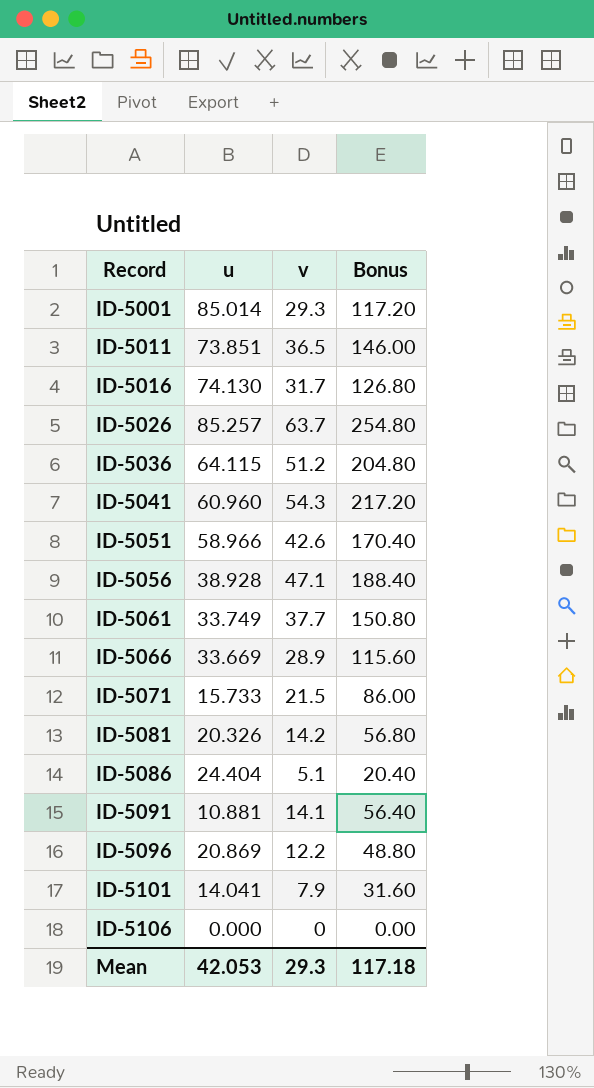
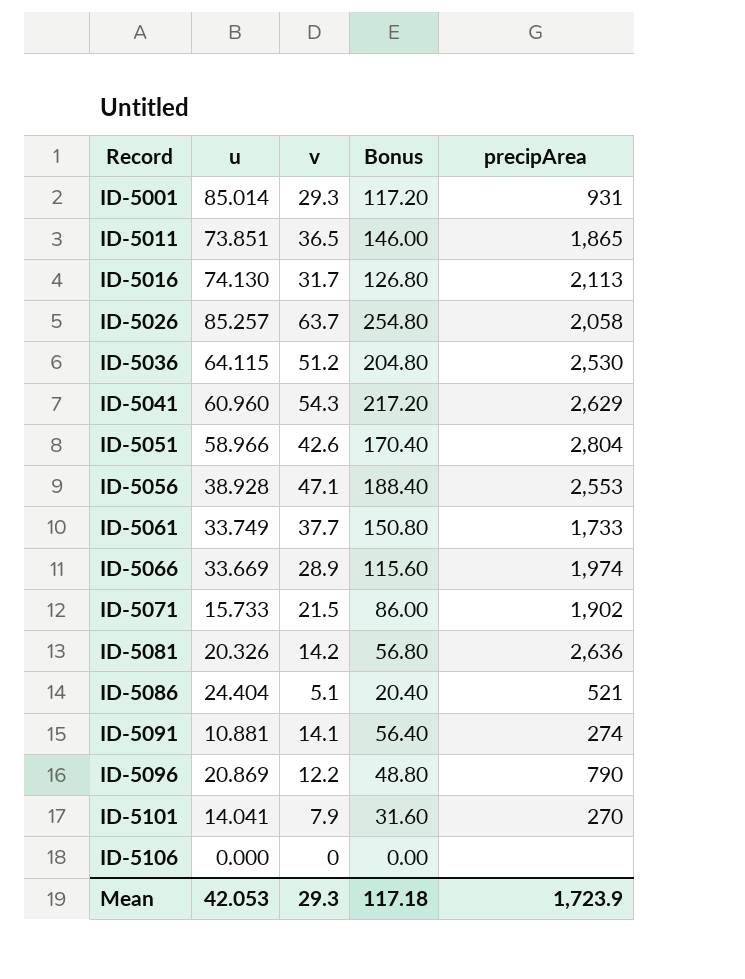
column precipArea | position: none -> 5

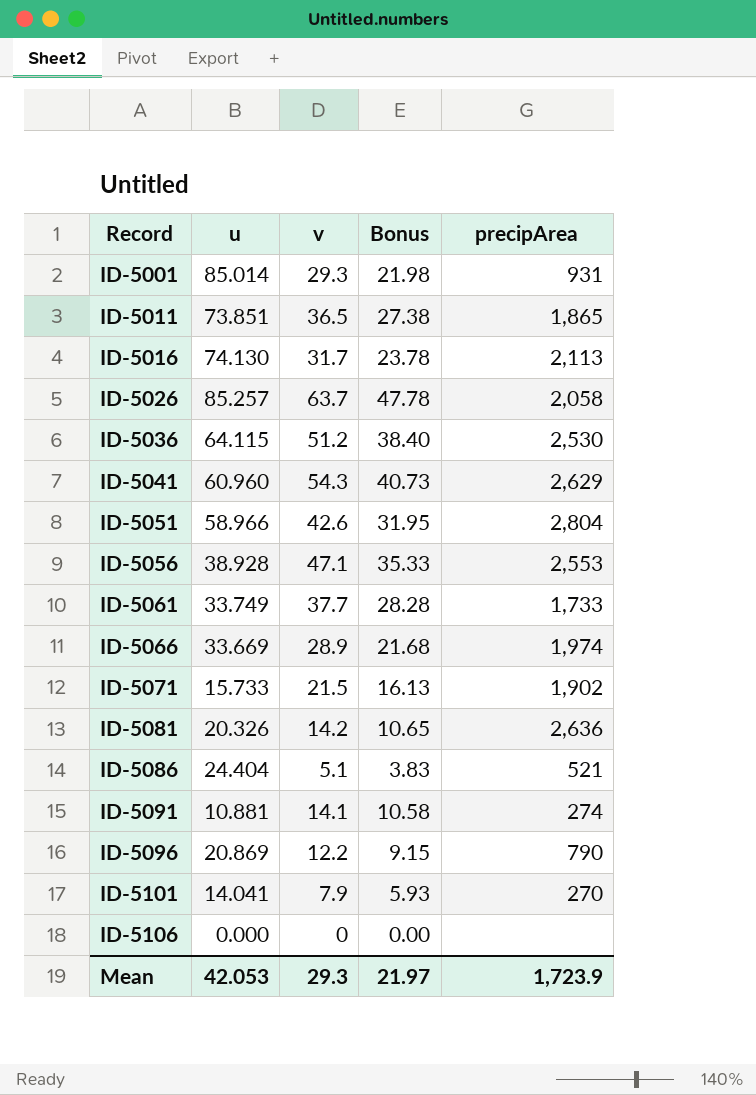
column Bonus | formula: [v] * 4 -> [v] * 0.75
Mean | Bonus: 117.18 -> 21.97

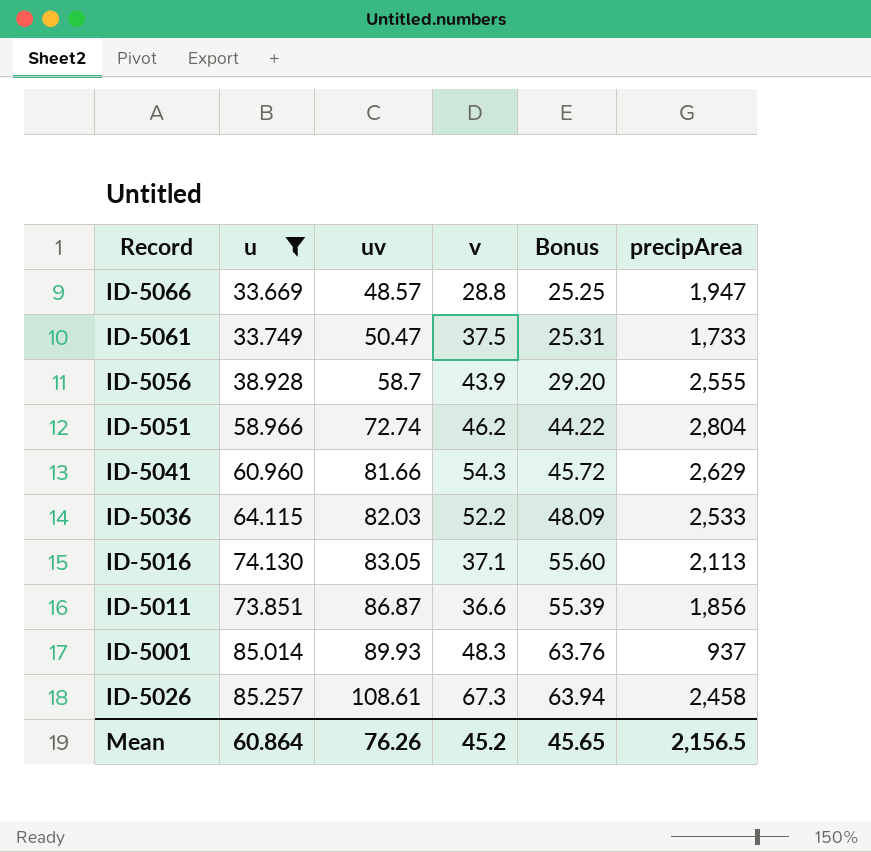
filter: none -> u >= 33.669
row order: Record ascending -> uv ascending
column uv | position: none -> 3
column Bonus | formula: [v] * 0.75 -> [u] * 0.75
ID-5066 | v: 28.9 -> 28.8
ID-5066 | precipArea: 1,974 -> 1,947
ID-5061 | v: 37.7 -> 37.5
ID-5056 | v: 47.1 -> 43.9
ID-5056 | precipArea: 2,553 -> 2,555
ID-5051 | v: 42.6 -> 46.2
ID-5036 | v: 51.2 -> 52.2
ID-5036 | precipArea: 2,530 -> 2,533
ID-5016 | v: 31.7 -> 37.1
ID-5011 | v: 36.5 -> 36.6
ID-5011 | precipArea: 1,865 -> 1,856
ID-5001 | v: 29.3 -> 48.3
ID-5001 | precipArea: 931 -> 937
ID-5026 | v: 63.7 -> 67.3
ID-5026 | precipArea: 2,058 -> 2,458
Mean | u: 42.053 -> 60.864
Mean | v: 29.3 -> 45.2
Mean | Bonus: 21.97 -> 45.65
Mean | precipArea: 1,723.9 -> 2,156.5

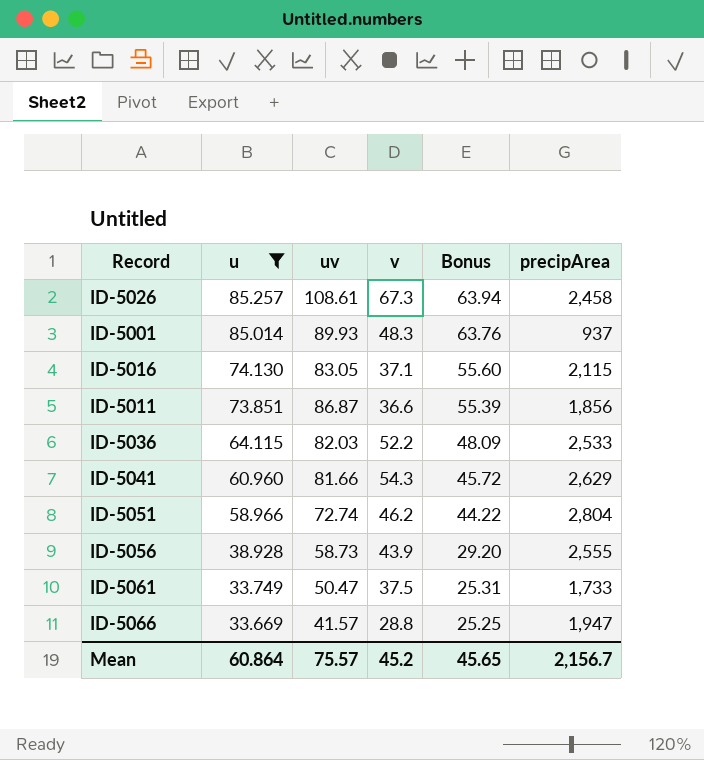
row order: uv ascending -> u descending
ID-5016 | precipArea: 2,113 -> 2,115
ID-5056 | uv: 58.7 -> 58.73
ID-5066 | uv: 48.57 -> 41.57
Mean | uv: 76.26 -> 75.57
Mean | precipArea: 2,156.5 -> 2,156.7

